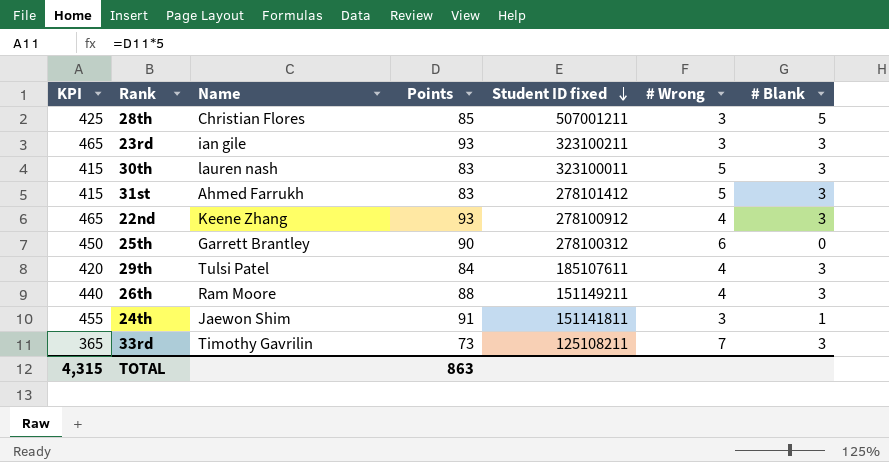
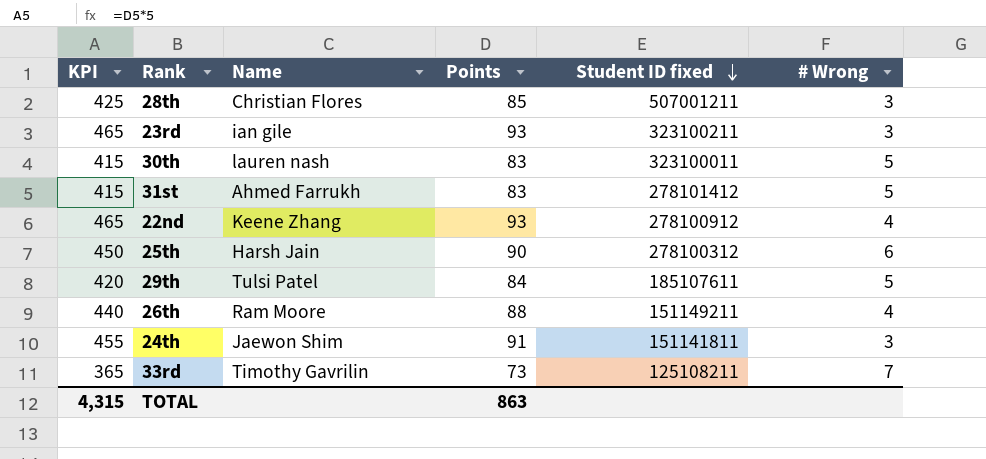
column # Blank | position: 7 -> none
25th | Name: Garrett Brantley -> Harsh Jain
29th | # Wrong: 4 -> 5

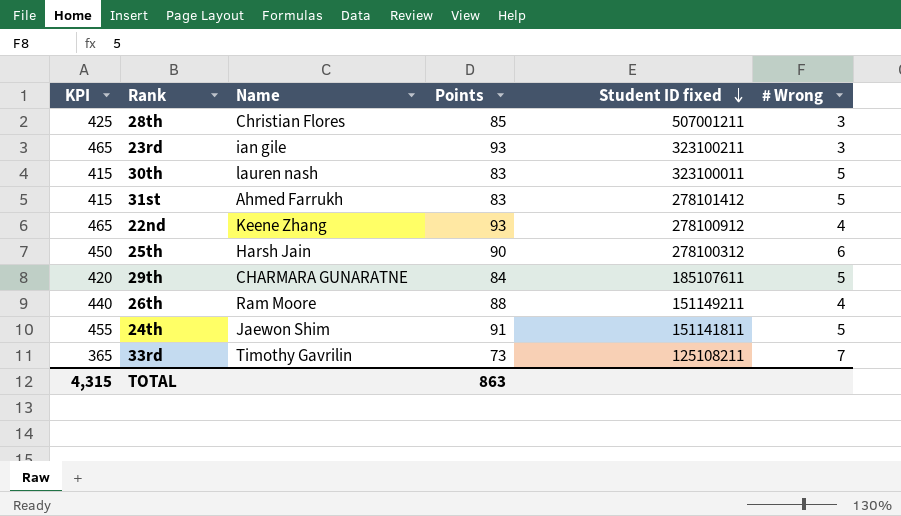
29th | Name: Tulsi Patel -> CHARMARA GUNARATNE
24th | # Wrong: 3 -> 5

